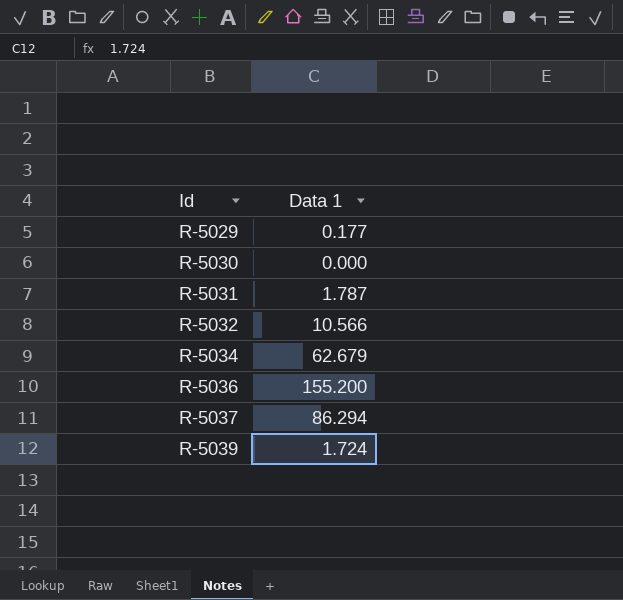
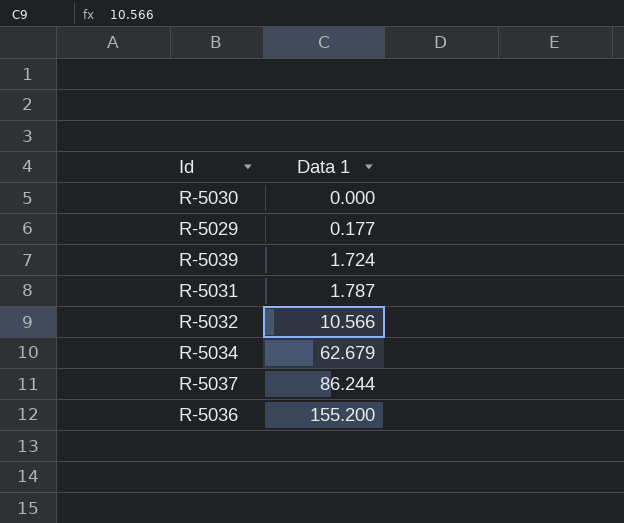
row order: Id ascending -> Data 1 ascending
R-5037 | Data 1: 86.294 -> 86.244

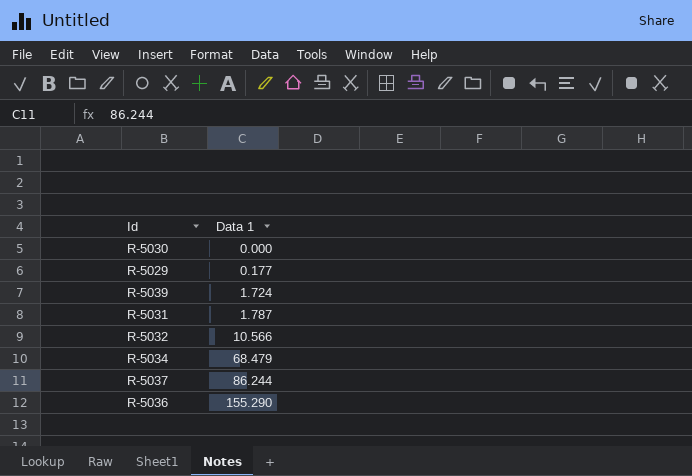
R-5034 | Data 1: 62.679 -> 68.479
R-5036 | Data 1: 155.200 -> 155.290

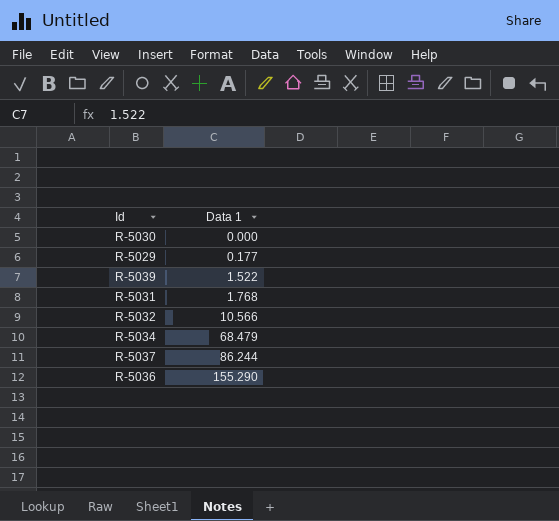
R-5039 | Data 1: 1.724 -> 1.522
R-5031 | Data 1: 1.787 -> 1.768

